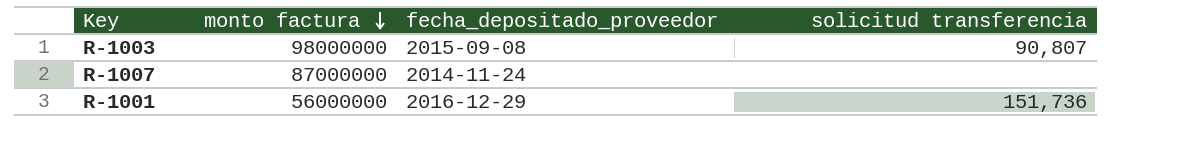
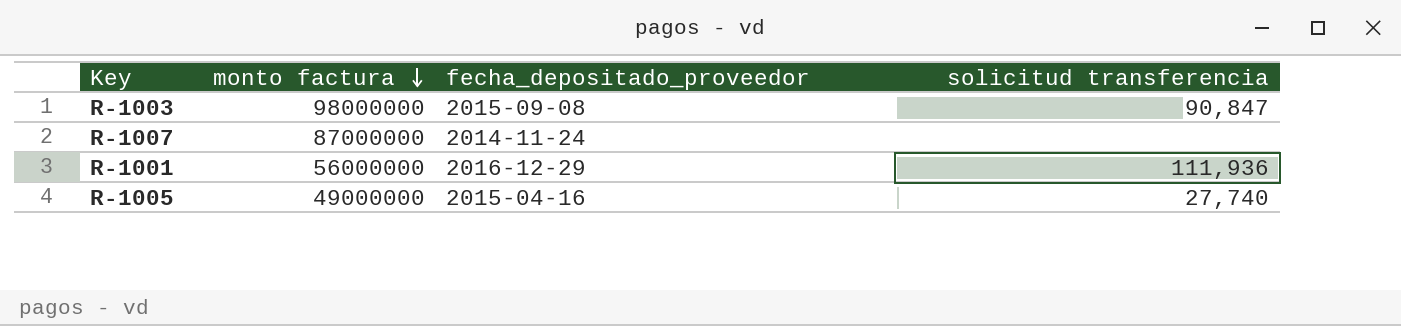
R-1003 | solicitud transferencia: 90,807 -> 90,847
R-1001 | solicitud transferencia: 151,736 -> 111,936
row R-1005: none -> 49000000 | 2015-04-16 | 27,740

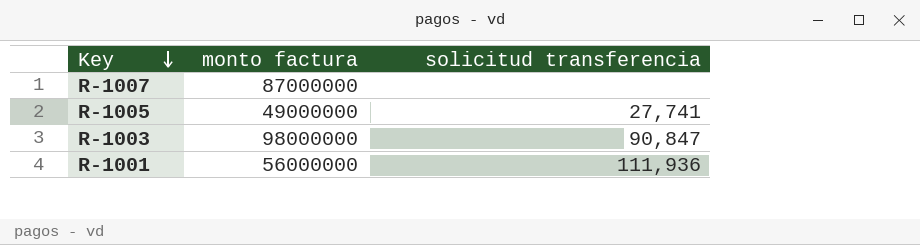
row order: monto factura descending -> Key descending
column fecha_depositado_proveedor | position: 3 -> none
R-1005 | solicitud transferencia: 27,740 -> 27,741

